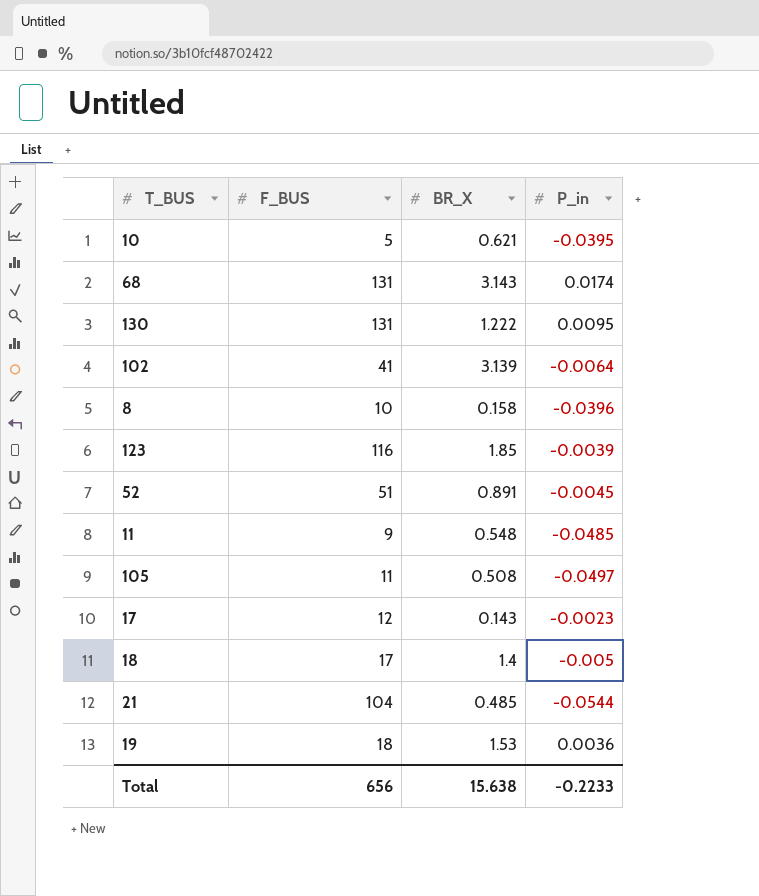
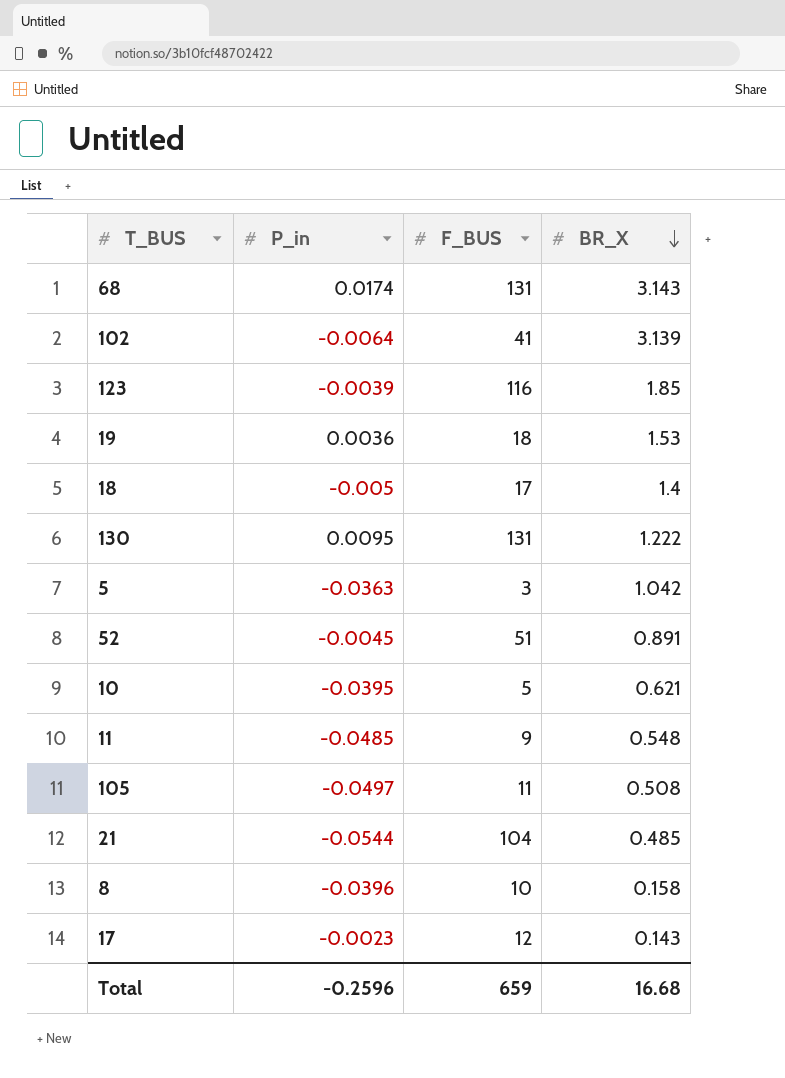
row order: none -> BR_X descending
column P_in | position: 4 -> 2
row 5: none -> -0.0363 | 3 | 1.042
Total | P_in: -0.2233 -> -0.2596
Total | F_BUS: 656 -> 659
Total | BR_X: 15.638 -> 16.68

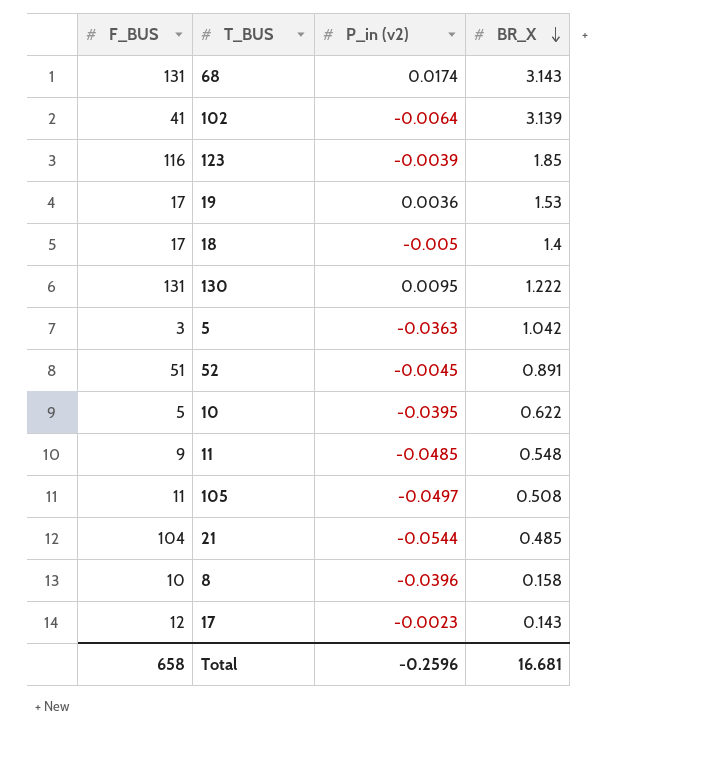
column F_BUS | position: 3 -> 1
column name: P_in -> P_in (v2)
19 | F_BUS: 18 -> 17
10 | BR_X: 0.621 -> 0.622
Total | F_BUS: 659 -> 658
Total | BR_X: 16.68 -> 16.681

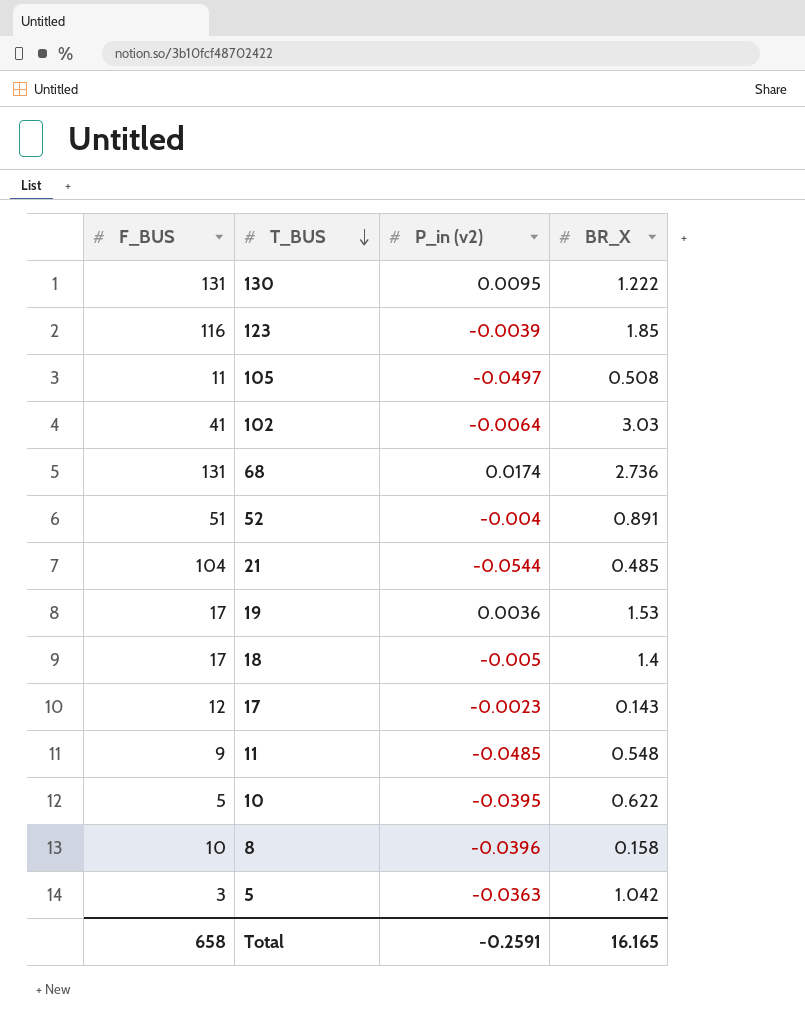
row order: BR_X descending -> T_BUS descending
102 | BR_X: 3.139 -> 3.03
68 | BR_X: 3.143 -> 2.736
52 | P_in (v2): -0.0045 -> -0.004
Total | P_in (v2): -0.2596 -> -0.2591
Total | BR_X: 16.681 -> 16.165

